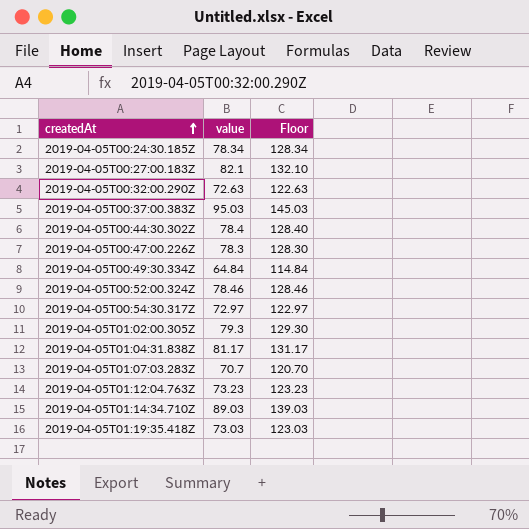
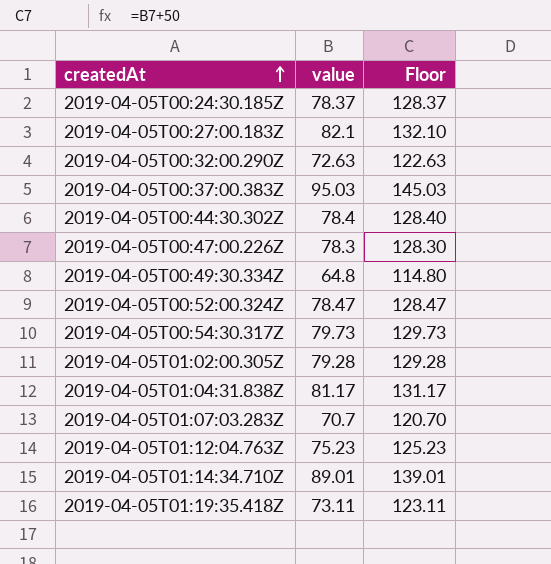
2019-04-05T00:24:30.185Z | value: 78.34 -> 78.37
2019-04-05T00:24:30.185Z | Floor: 128.34 -> 128.37
2019-04-05T00:49:30.334Z | value: 64.84 -> 64.8
2019-04-05T00:49:30.334Z | Floor: 114.84 -> 114.80
2019-04-05T00:52:00.324Z | value: 78.46 -> 78.47
2019-04-05T00:52:00.324Z | Floor: 128.46 -> 128.47
2019-04-05T00:54:30.317Z | value: 72.97 -> 79.73
2019-04-05T00:54:30.317Z | Floor: 122.97 -> 129.73
2019-04-05T01:02:00.305Z | value: 79.3 -> 79.28
2019-04-05T01:02:00.305Z | Floor: 129.30 -> 129.28
2019-04-05T01:12:04.763Z | value: 73.23 -> 75.23
2019-04-05T01:12:04.763Z | Floor: 123.23 -> 125.23
2019-04-05T01:14:34.710Z | value: 89.03 -> 89.01
2019-04-05T01:14:34.710Z | Floor: 139.03 -> 139.01
2019-04-05T01:19:35.418Z | value: 73.03 -> 73.11
2019-04-05T01:19:35.418Z | Floor: 123.03 -> 123.11

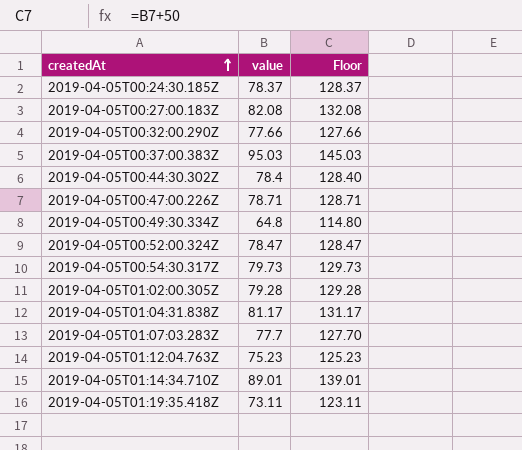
2019-04-05T00:27:00.183Z | value: 82.1 -> 82.08
2019-04-05T00:27:00.183Z | Floor: 132.10 -> 132.08
2019-04-05T00:32:00.290Z | value: 72.63 -> 77.66
2019-04-05T00:32:00.290Z | Floor: 122.63 -> 127.66
2019-04-05T00:47:00.226Z | value: 78.3 -> 78.71
2019-04-05T00:47:00.226Z | Floor: 128.30 -> 128.71
2019-04-05T01:07:03.283Z | value: 70.7 -> 77.7
2019-04-05T01:07:03.283Z | Floor: 120.70 -> 127.70

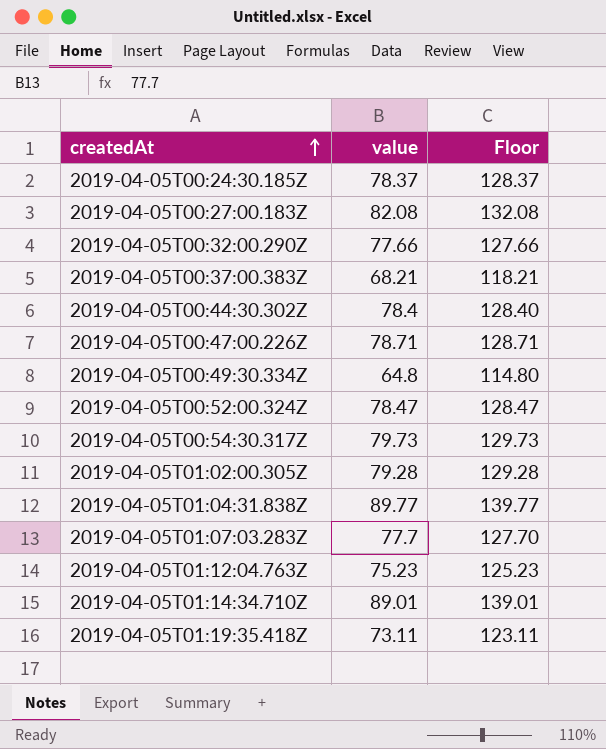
2019-04-05T00:37:00.383Z | value: 95.03 -> 68.21
2019-04-05T00:37:00.383Z | Floor: 145.03 -> 118.21
2019-04-05T01:04:31.838Z | value: 81.17 -> 89.77
2019-04-05T01:04:31.838Z | Floor: 131.17 -> 139.77

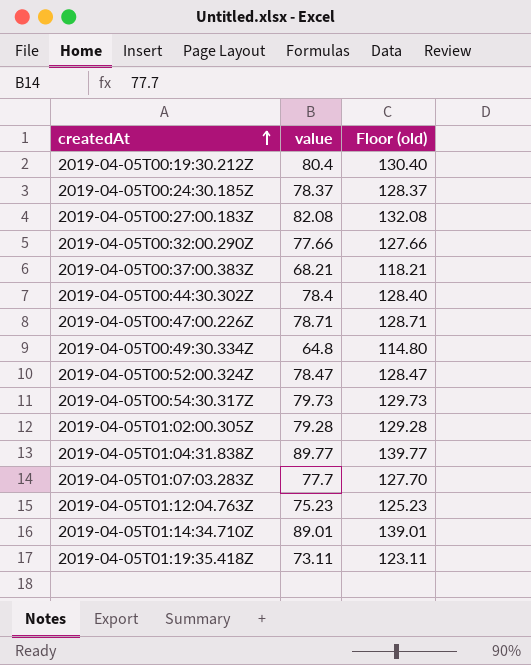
column name: Floor -> Floor (old)
row 2019-04-05T00:19:30.212Z: none -> 80.4 | 130.40

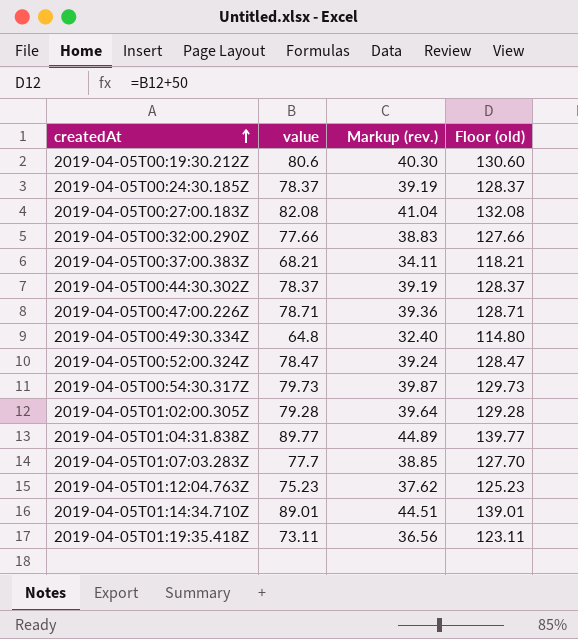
column Markup (rev.) | formula: none -> [value] * 0.5
2019-04-05T00:19:30.212Z | value: 80.4 -> 80.6
2019-04-05T00:19:30.212Z | Floor (old): 130.40 -> 130.60
2019-04-05T00:44:30.302Z | value: 78.4 -> 78.37
2019-04-05T00:44:30.302Z | Floor (old): 128.40 -> 128.37

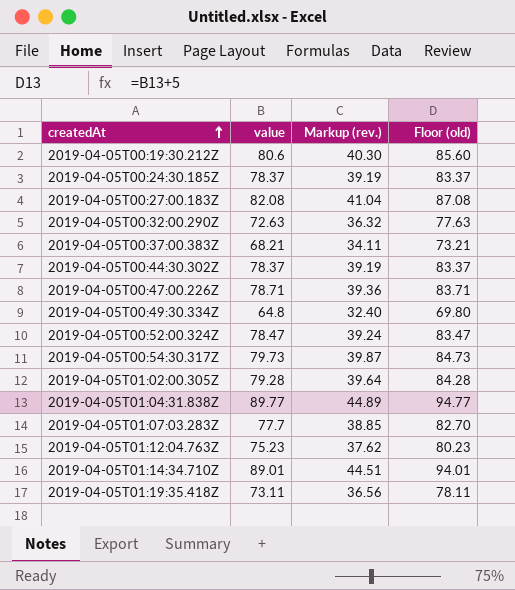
column Floor (old) | formula: [value] + 50 -> [value] + 5
2019-04-05T00:32:00.290Z | value: 77.66 -> 72.63
2019-04-05T00:32:00.290Z | Markup (rev.): 38.83 -> 36.32

